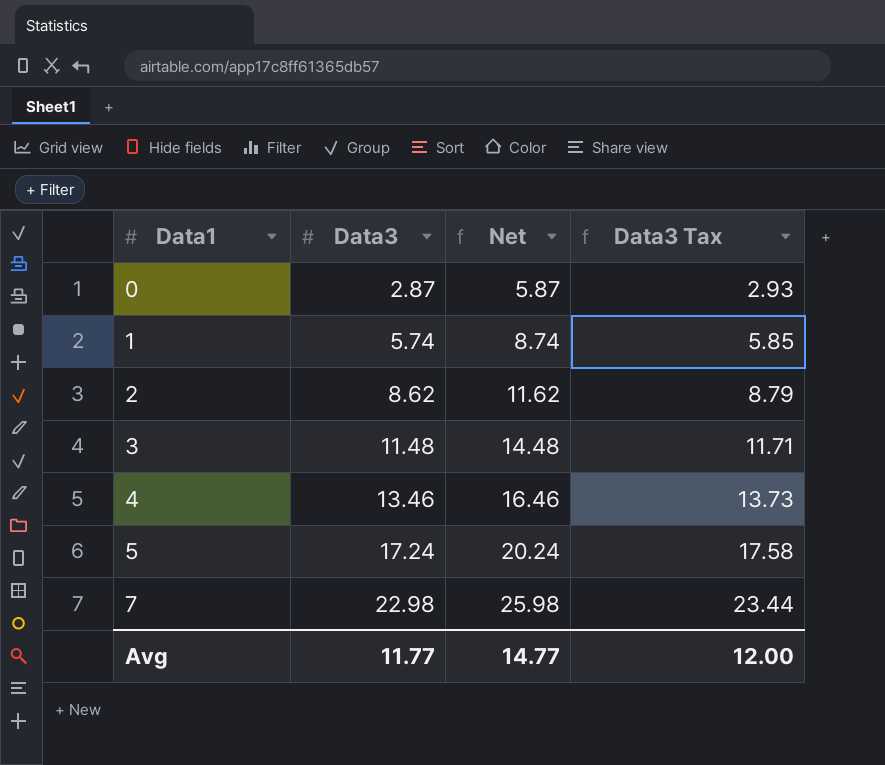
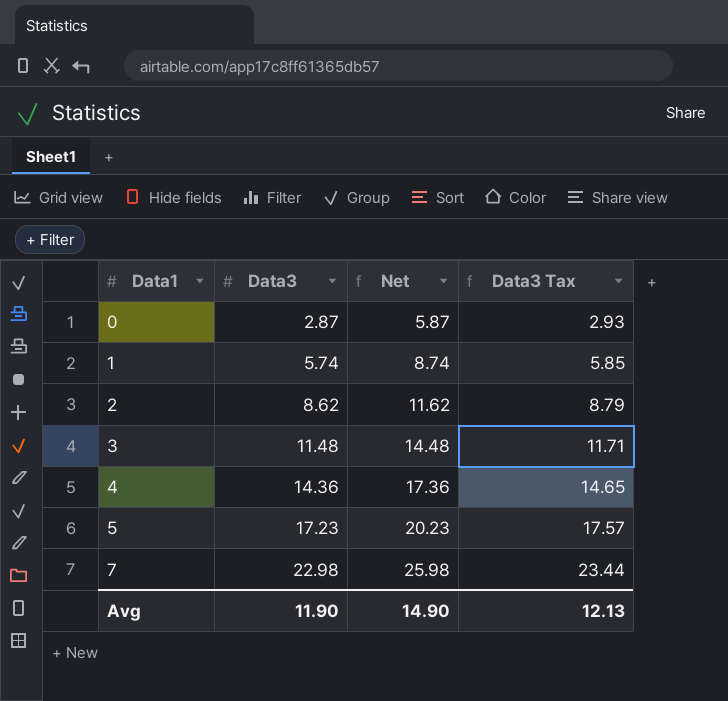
4 | Data3: 13.46 -> 14.36
4 | Net: 16.46 -> 17.36
4 | Data3 Tax: 13.73 -> 14.65
5 | Data3: 17.24 -> 17.23
5 | Net: 20.24 -> 20.23
5 | Data3 Tax: 17.58 -> 17.57
Avg | Data3: 11.77 -> 11.90
Avg | Net: 14.77 -> 14.90
Avg | Data3 Tax: 12.00 -> 12.13

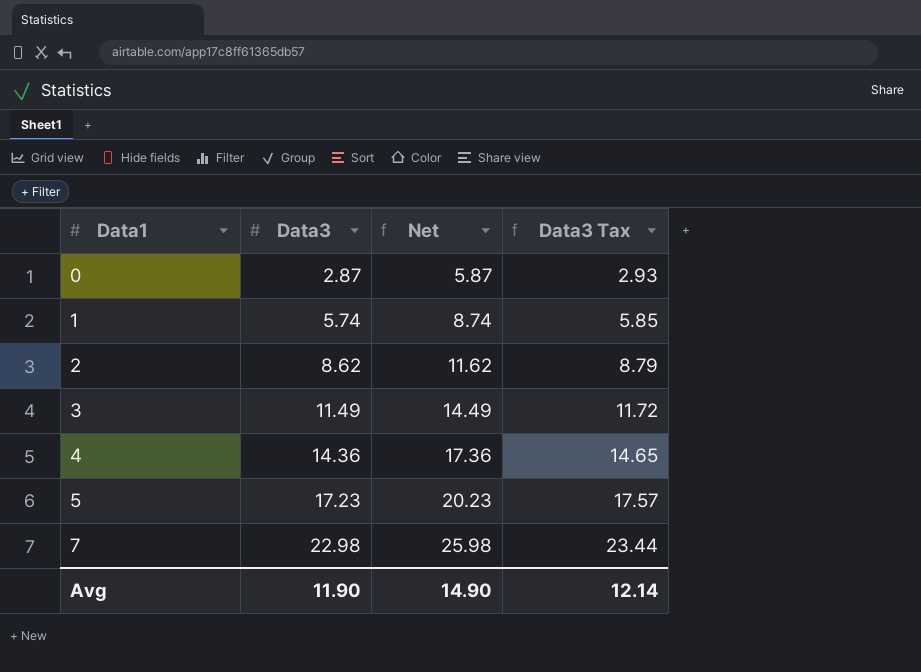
3 | Data3: 11.48 -> 11.49
3 | Net: 14.48 -> 14.49
3 | Data3 Tax: 11.71 -> 11.72
Avg | Data3 Tax: 12.13 -> 12.14

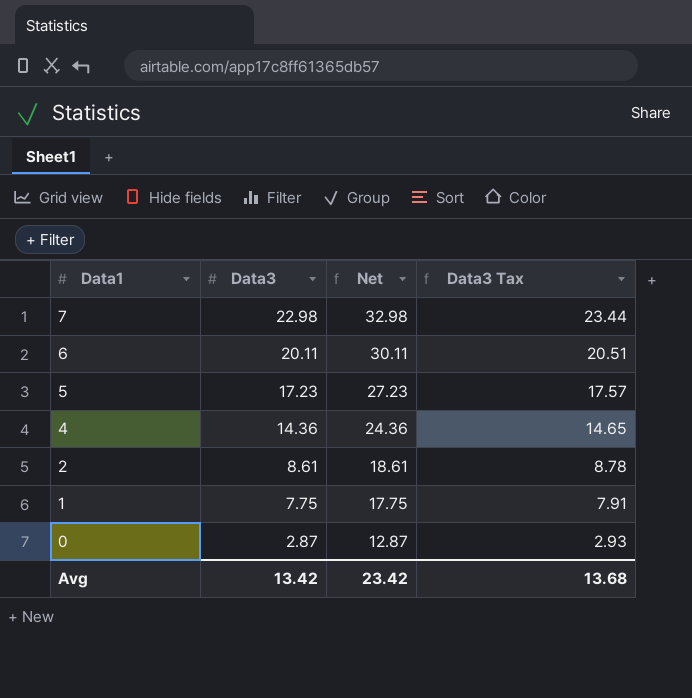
row order: Data1 ascending -> Data1 descending
column Net | formula: [Data3] + 3 -> [Data3] + 10
row 3: 11.49 | 14.49 | 11.72 -> none
row 6: none -> 20.11 | 30.11 | 20.51
2 | Data3: 8.62 -> 8.61
2 | Data3 Tax: 8.79 -> 8.78
1 | Data3: 5.74 -> 7.75
1 | Data3 Tax: 5.85 -> 7.91
Avg | Data3: 11.90 -> 13.42
Avg | Net: 14.90 -> 23.42
Avg | Data3 Tax: 12.14 -> 13.68

